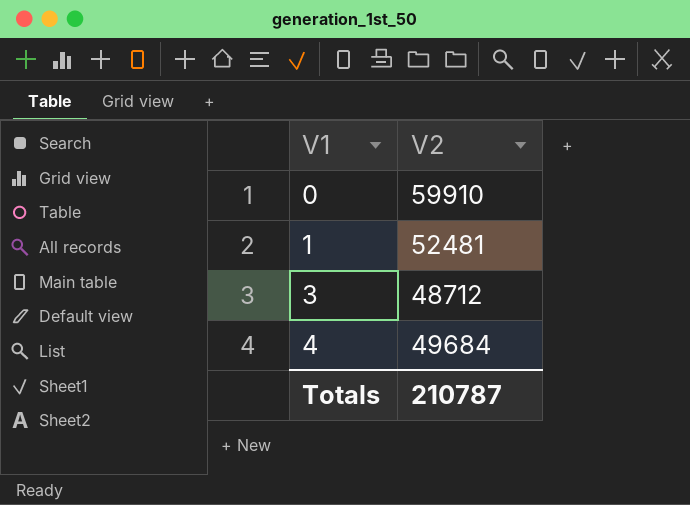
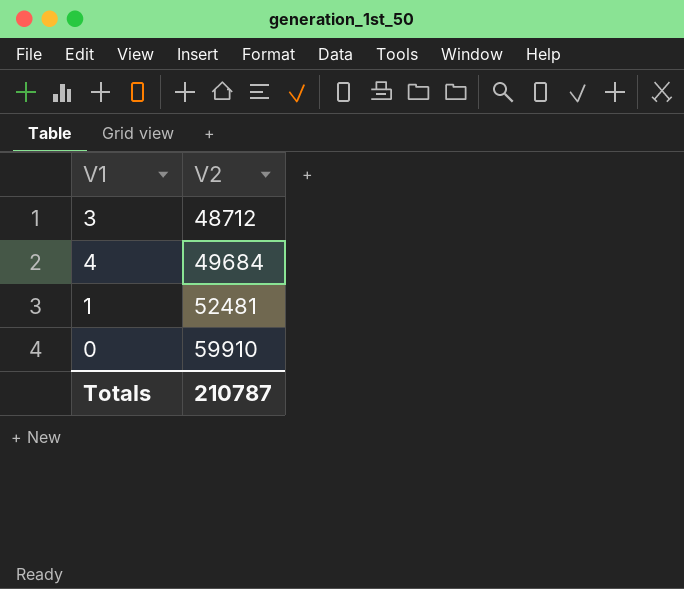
row order: V1 ascending -> V2 ascending

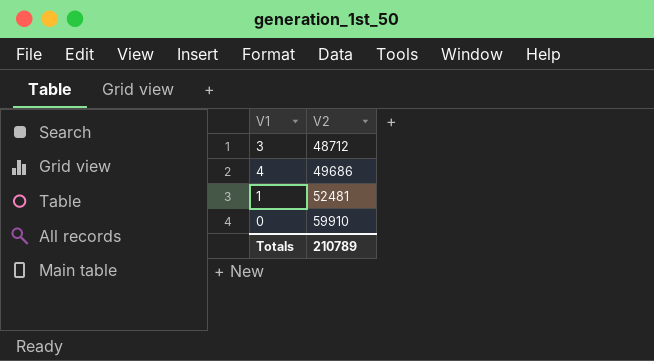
4 | V2: 49684 -> 49686
Totals | V2: 210787 -> 210789

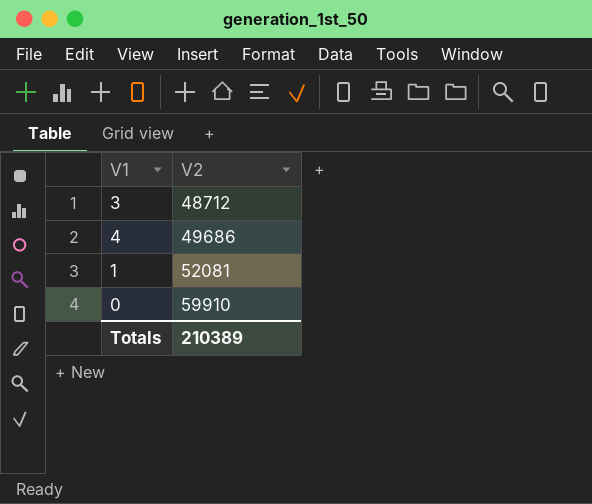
1 | V2: 52481 -> 52081
Totals | V2: 210789 -> 210389

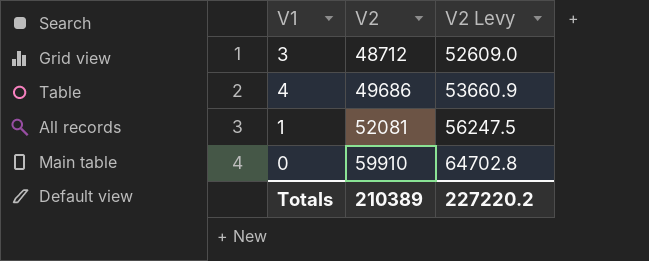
column V2 Levy | formula: none -> [V2] * 1.08

